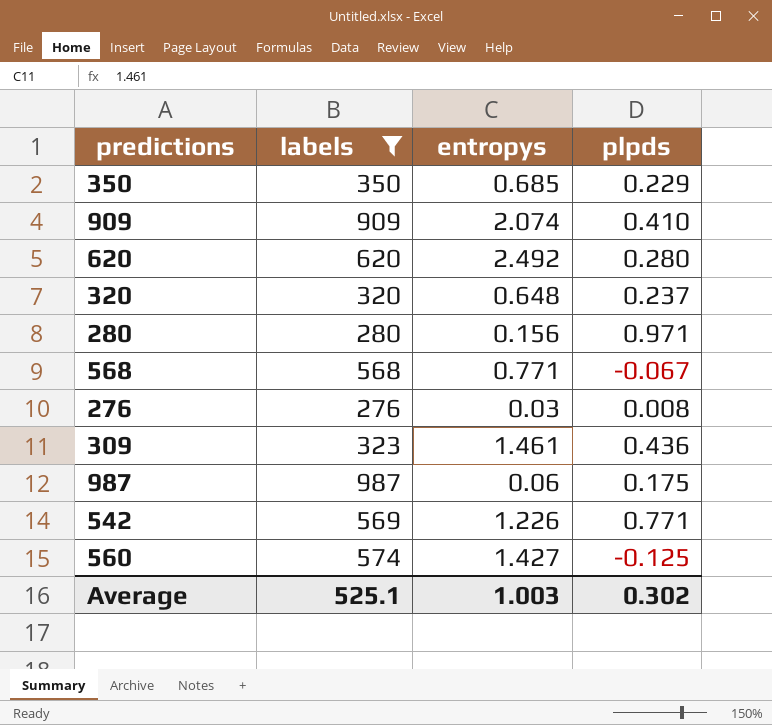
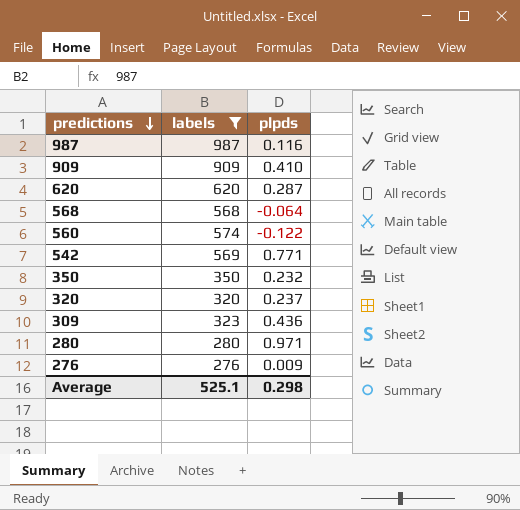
row order: none -> predictions descending
column entropys | position: 3 -> none
987 | plpds: 0.175 -> 0.116
620 | plpds: 0.280 -> 0.287
568 | plpds: -0.067 -> -0.064
560 | plpds: -0.125 -> -0.122
350 | plpds: 0.229 -> 0.232
276 | plpds: 0.008 -> 0.009
Average | plpds: 0.302 -> 0.298

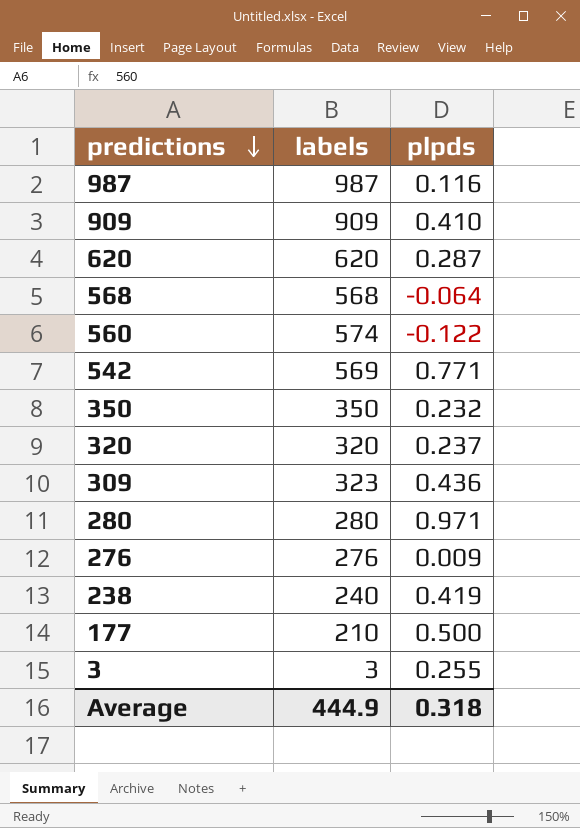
filter: labels >= 276 -> none
Average | labels: 525.1 -> 444.9
Average | plpds: 0.298 -> 0.318

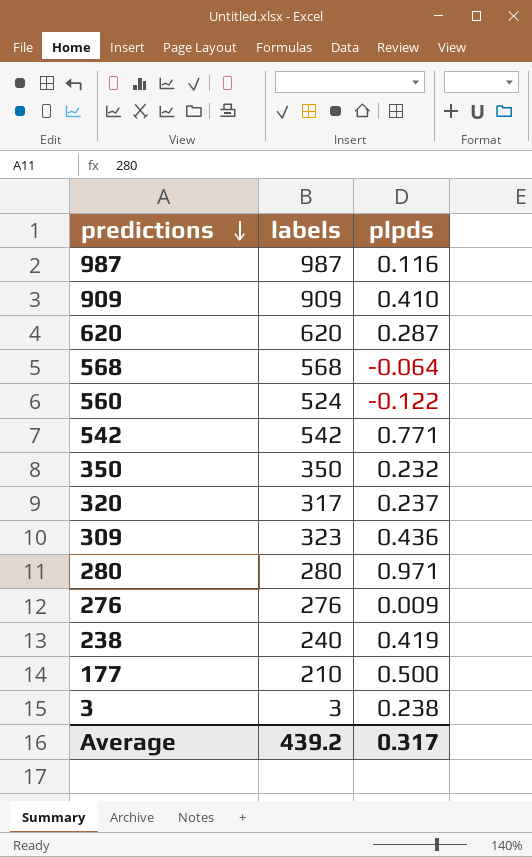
560 | labels: 574 -> 524
542 | labels: 569 -> 542
320 | labels: 320 -> 317
3 | plpds: 0.255 -> 0.238
Average | labels: 444.9 -> 439.2
Average | plpds: 0.318 -> 0.317

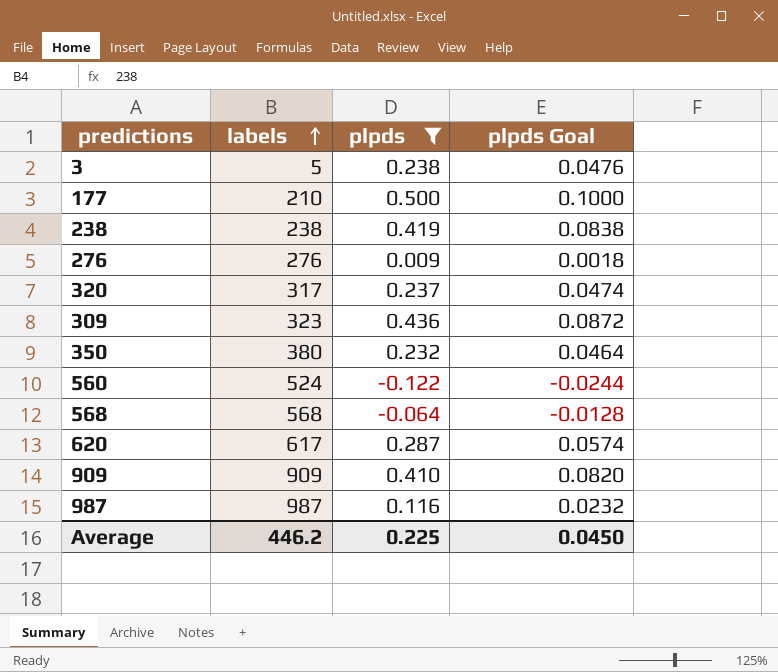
filter: none -> plpds <= 0.500
row order: predictions descending -> labels ascending
column plpds Goal | formula: none -> [plpds] * 0.2
3 | labels: 3 -> 5
238 | labels: 240 -> 238
350 | labels: 350 -> 380
620 | labels: 620 -> 617
Average | labels: 439.2 -> 446.2
Average | plpds: 0.317 -> 0.225

